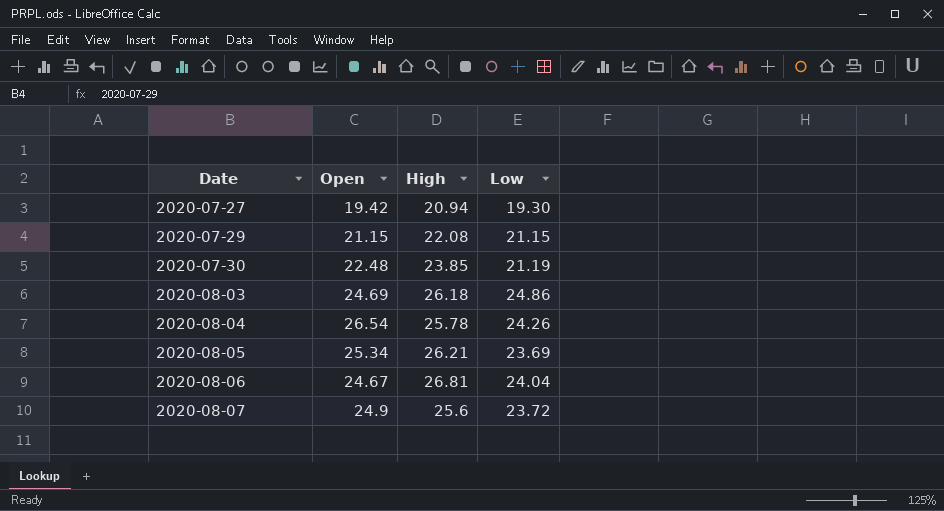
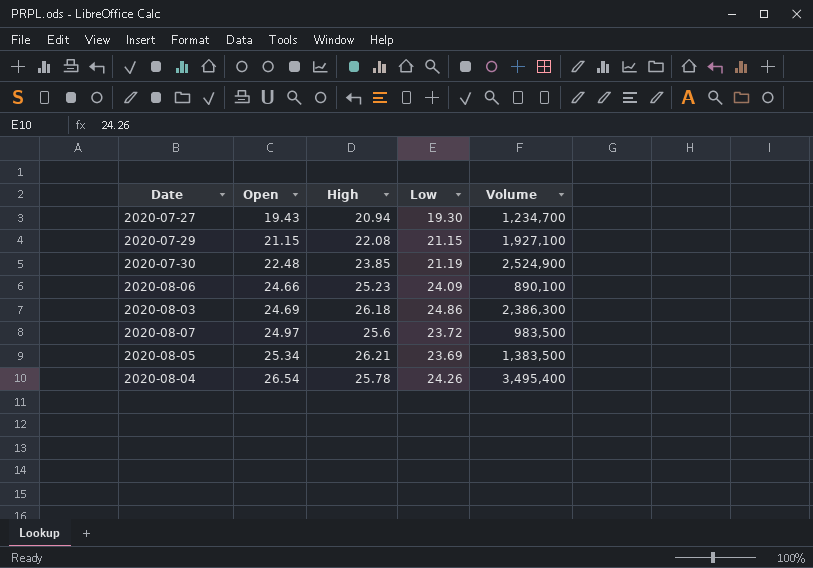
row order: Date ascending -> Open ascending
column Volume | position: none -> 5
2020-07-27 | Open: 19.42 -> 19.43
2020-08-06 | Open: 24.67 -> 24.66
2020-08-06 | High: 26.81 -> 25.23
2020-08-06 | Low: 24.04 -> 24.09
2020-08-07 | Open: 24.9 -> 24.97

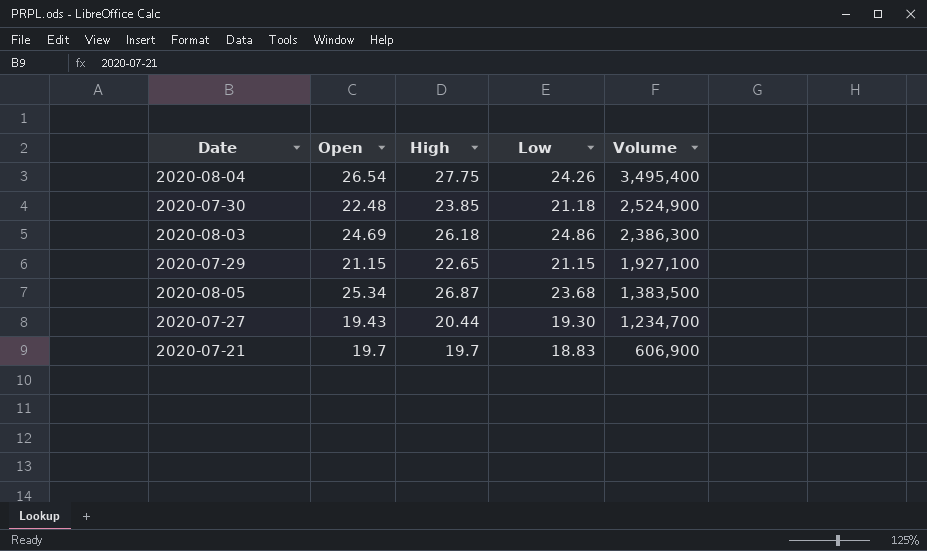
row order: Open ascending -> Volume descending
row 2020-08-06: 24.66 | 25.23 | 24.09 | 890,100 -> none
row 2020-08-07: 24.97 | 25.6 | 23.72 | 983,500 -> none
2020-08-04 | High: 25.78 -> 27.75
2020-07-30 | Low: 21.19 -> 21.18
2020-07-29 | High: 22.08 -> 22.65
2020-08-05 | High: 26.21 -> 26.87
2020-08-05 | Low: 23.69 -> 23.68
2020-07-27 | High: 20.94 -> 20.44
row 2020-07-21: none -> 19.7 | 19.7 | 18.83 | 606,900

